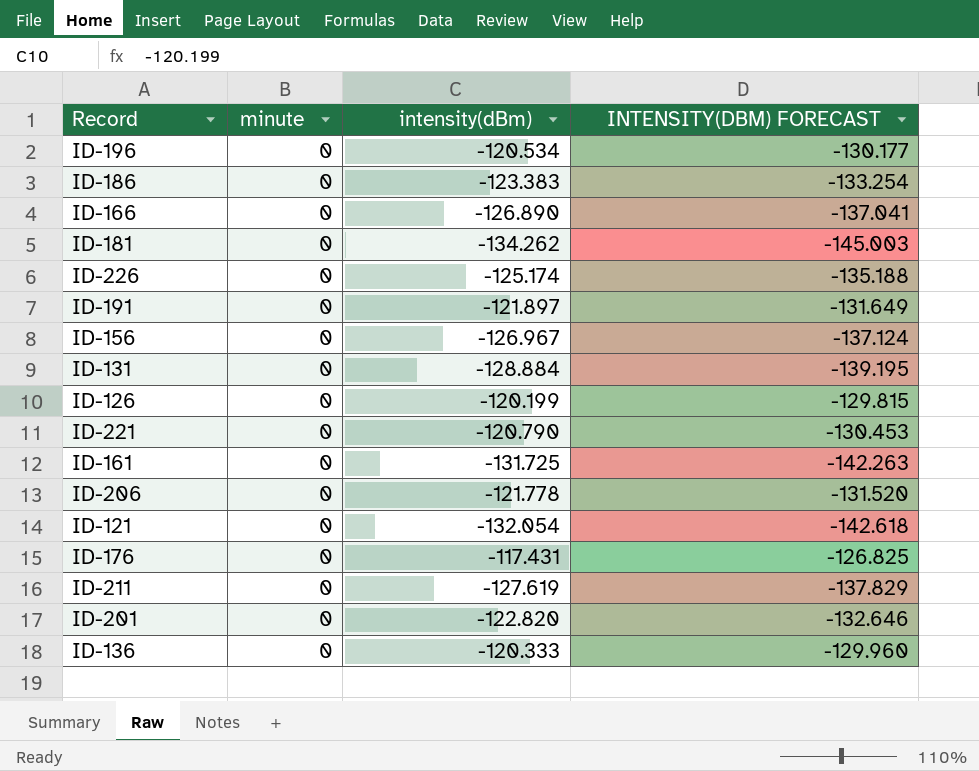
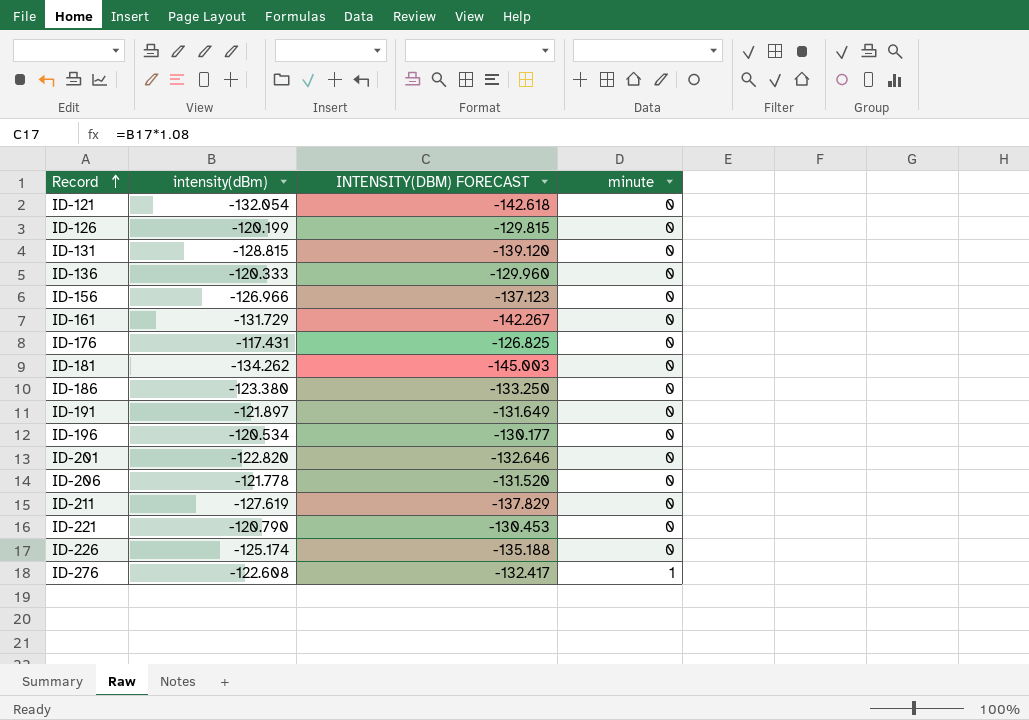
row order: none -> Record ascending
column minute | position: 2 -> 4
row ID-166: 0 | -126.890 | -137.041 -> none
ID-131 | intensity(dBm): -128.884 -> -128.815
ID-131 | INTENSITY(DBM) FORECAST: -139.195 -> -139.120
ID-156 | intensity(dBm): -126.967 -> -126.966
ID-156 | INTENSITY(DBM) FORECAST: -137.124 -> -137.123
ID-161 | intensity(dBm): -131.725 -> -131.729
ID-161 | INTENSITY(DBM) FORECAST: -142.263 -> -142.267
ID-186 | intensity(dBm): -123.383 -> -123.380
ID-186 | INTENSITY(DBM) FORECAST: -133.254 -> -133.250
row ID-276: none -> -122.608 | -132.417 | 1

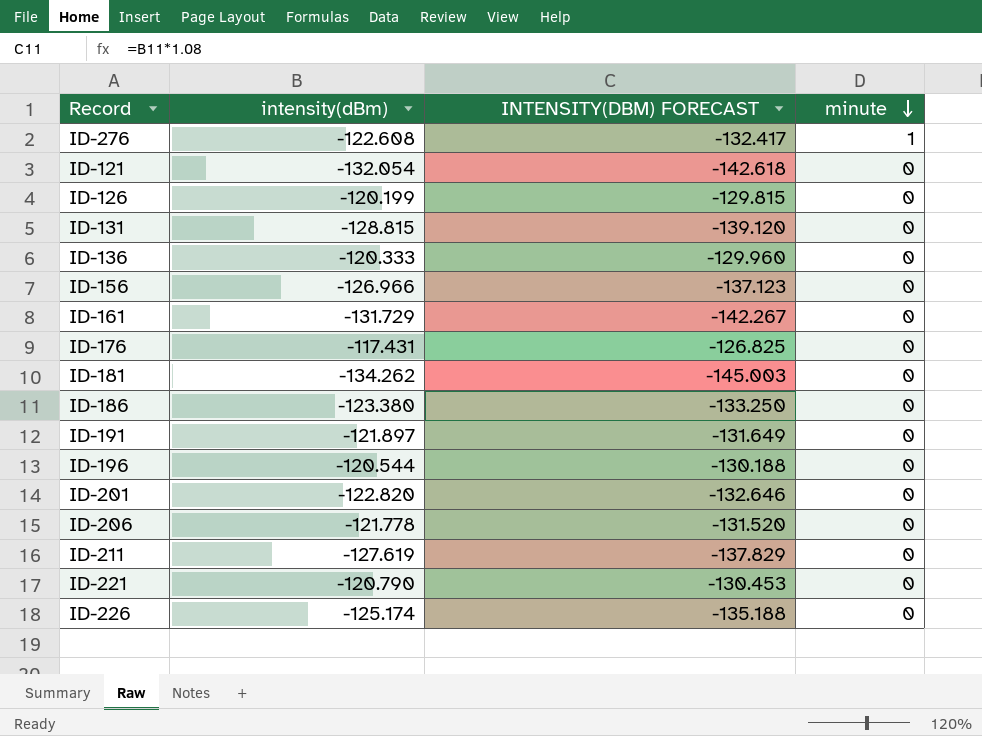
row order: Record ascending -> minute descending
ID-196 | intensity(dBm): -120.534 -> -120.544
ID-196 | INTENSITY(DBM) FORECAST: -130.177 -> -130.188

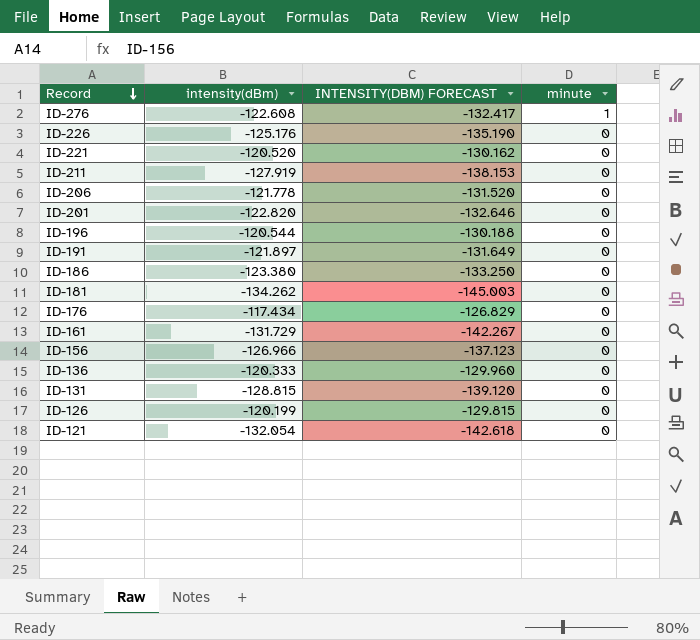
row order: minute descending -> Record descending
ID-226 | intensity(dBm): -125.174 -> -125.176
ID-226 | INTENSITY(DBM) FORECAST: -135.188 -> -135.190
ID-221 | intensity(dBm): -120.790 -> -120.520
ID-221 | INTENSITY(DBM) FORECAST: -130.453 -> -130.162
ID-211 | intensity(dBm): -127.619 -> -127.919
ID-211 | INTENSITY(DBM) FORECAST: -137.829 -> -138.153
ID-176 | intensity(dBm): -117.431 -> -117.434
ID-176 | INTENSITY(DBM) FORECAST: -126.825 -> -126.829

